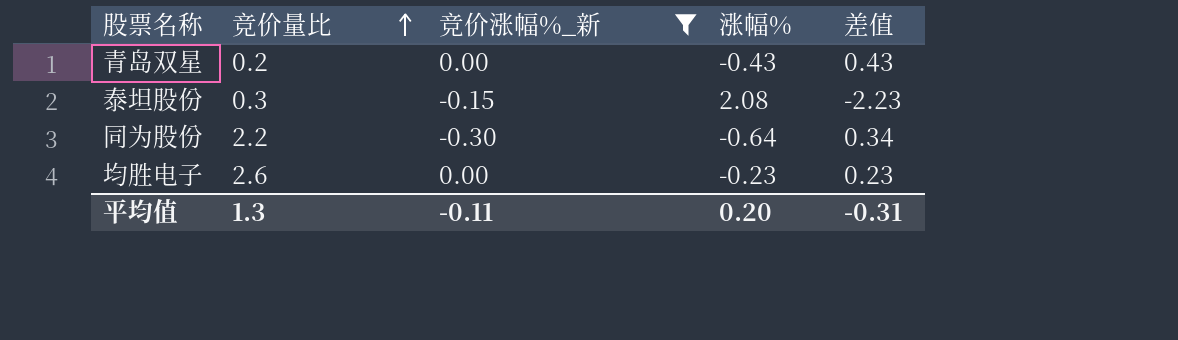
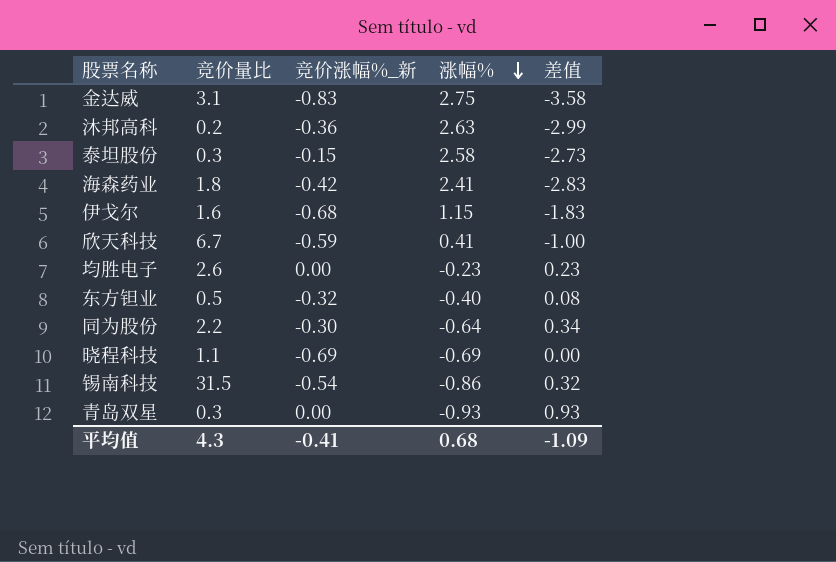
filter: 竞价涨幅%_新 >= -0.30 -> none
row order: 竞价量比 ascending -> 涨幅% descending
泰坦股份 | 涨幅%: 2.08 -> 2.58
泰坦股份 | 差值: -2.23 -> -2.73
青岛双星 | 竞价量比: 0.2 -> 0.3
青岛双星 | 涨幅%: -0.43 -> -0.93
青岛双星 | 差值: 0.43 -> 0.93
平均值 | 竞价量比: 1.3 -> 4.3
平均值 | 竞价涨幅%_新: -0.11 -> -0.41
平均值 | 涨幅%: 0.20 -> 0.68
平均值 | 差值: -0.31 -> -1.09

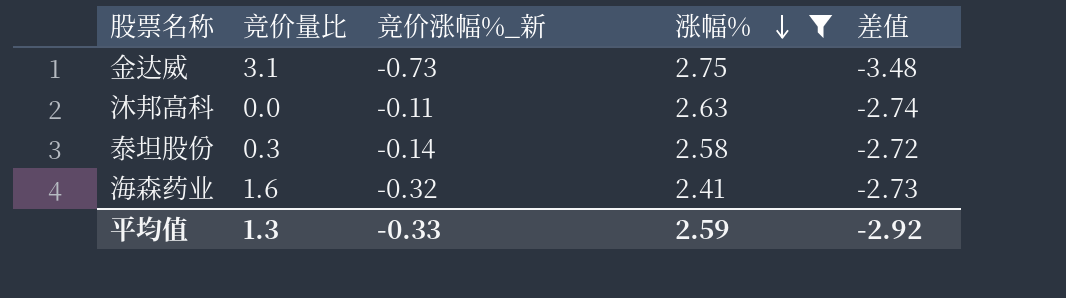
filter: none -> 涨幅% >= 2.41
金达威 | 竞价涨幅%_新: -0.83 -> -0.73
金达威 | 差值: -3.58 -> -3.48
沐邦高科 | 竞价量比: 0.2 -> 0.0
沐邦高科 | 竞价涨幅%_新: -0.36 -> -0.11
沐邦高科 | 差值: -2.99 -> -2.74
泰坦股份 | 竞价涨幅%_新: -0.15 -> -0.14
泰坦股份 | 差值: -2.73 -> -2.72
海森药业 | 竞价量比: 1.8 -> 1.6
海森药业 | 竞价涨幅%_新: -0.42 -> -0.32
海森药业 | 差值: -2.83 -> -2.73
平均值 | 竞价量比: 4.3 -> 1.3
平均值 | 竞价涨幅%_新: -0.41 -> -0.33
平均值 | 涨幅%: 0.68 -> 2.59
平均值 | 差值: -1.09 -> -2.92

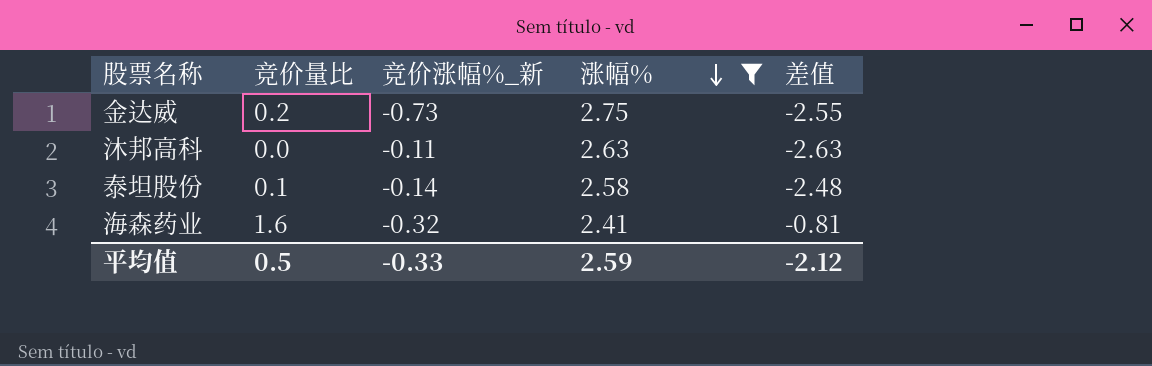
column 差值 | formula: [竞价涨幅%_新] - [涨幅%] -> [竞价量比] - [涨幅%]
金达威 | 竞价量比: 3.1 -> 0.2
泰坦股份 | 竞价量比: 0.3 -> 0.1
平均值 | 竞价量比: 1.3 -> 0.5
平均值 | 差值: -2.92 -> -2.12

